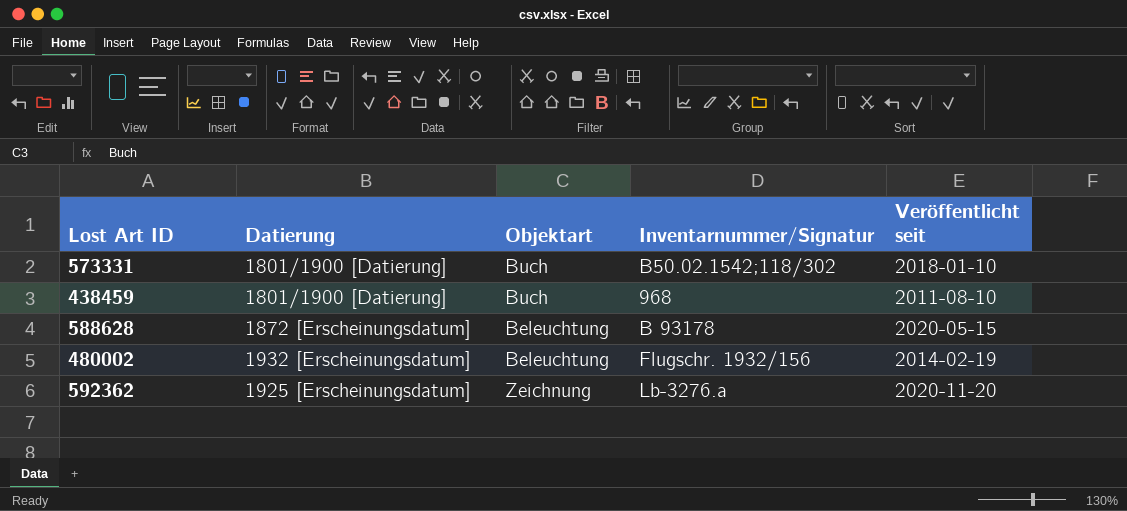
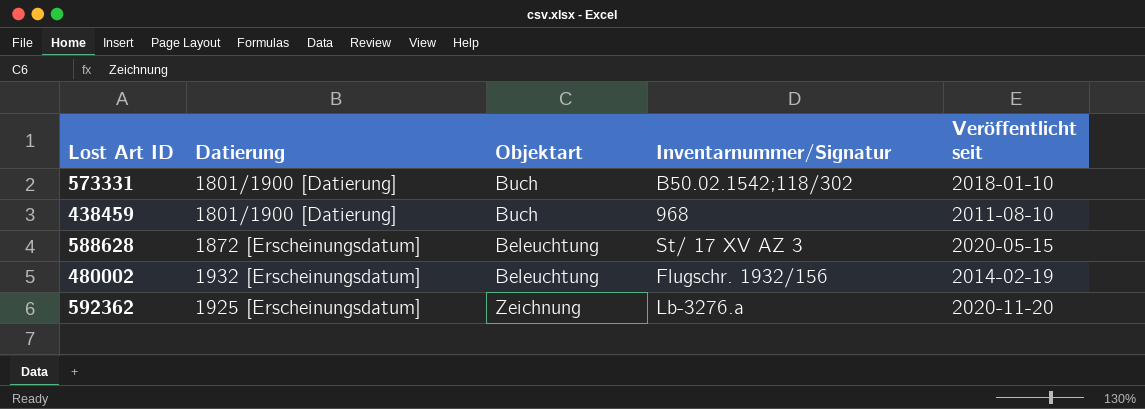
588628 | Inventarnummer/Signatur: B 93178 -> St/ 17 XV AZ 3

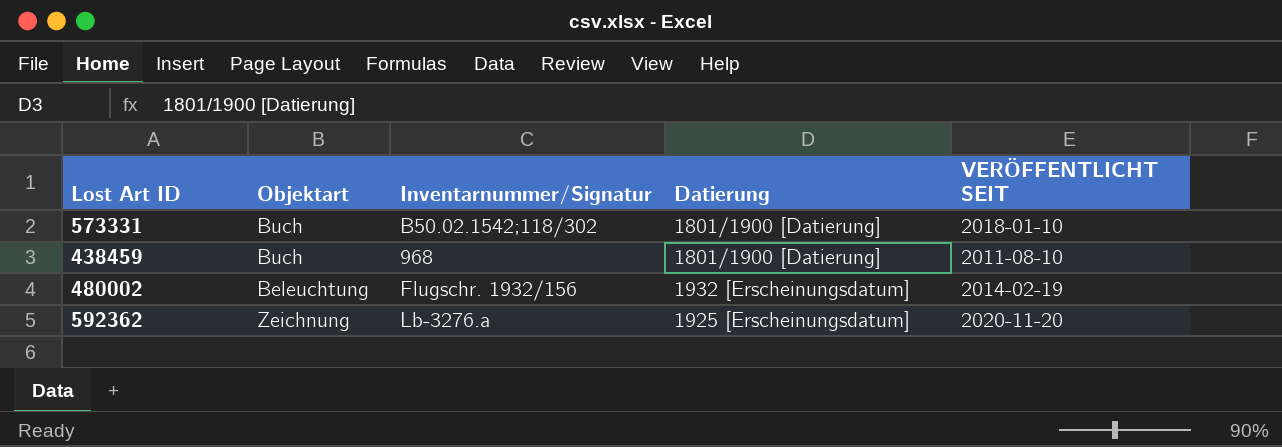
column Datierung | position: 2 -> 4
column name: Veröffentlicht seit -> VERÖFFENTLICHT SEIT
row 588628: 1872 [Erscheinungsdatum] | Beleuchtung | St/ 17 XV AZ 3 | 2020-05-15 -> none

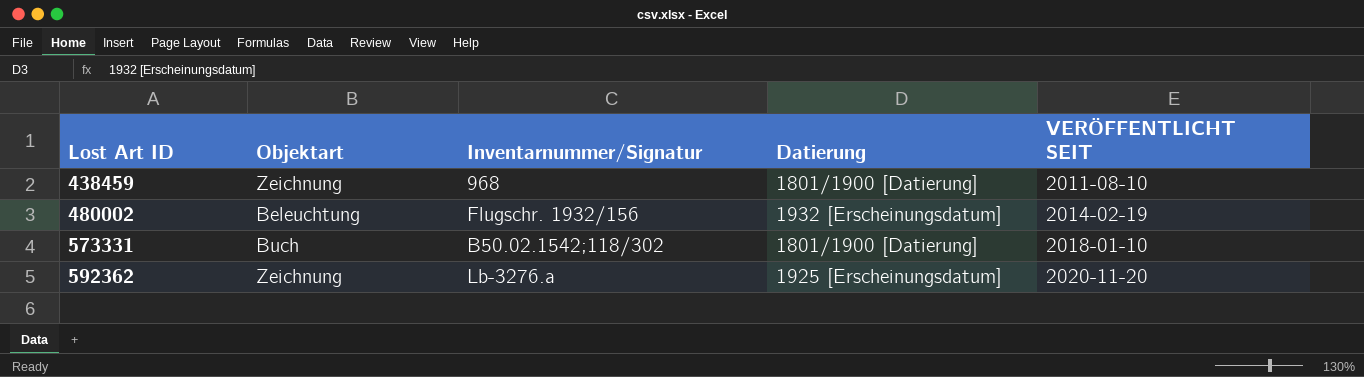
row order: none -> Lost Art ID ascending
438459 | Objektart: Buch -> Zeichnung

